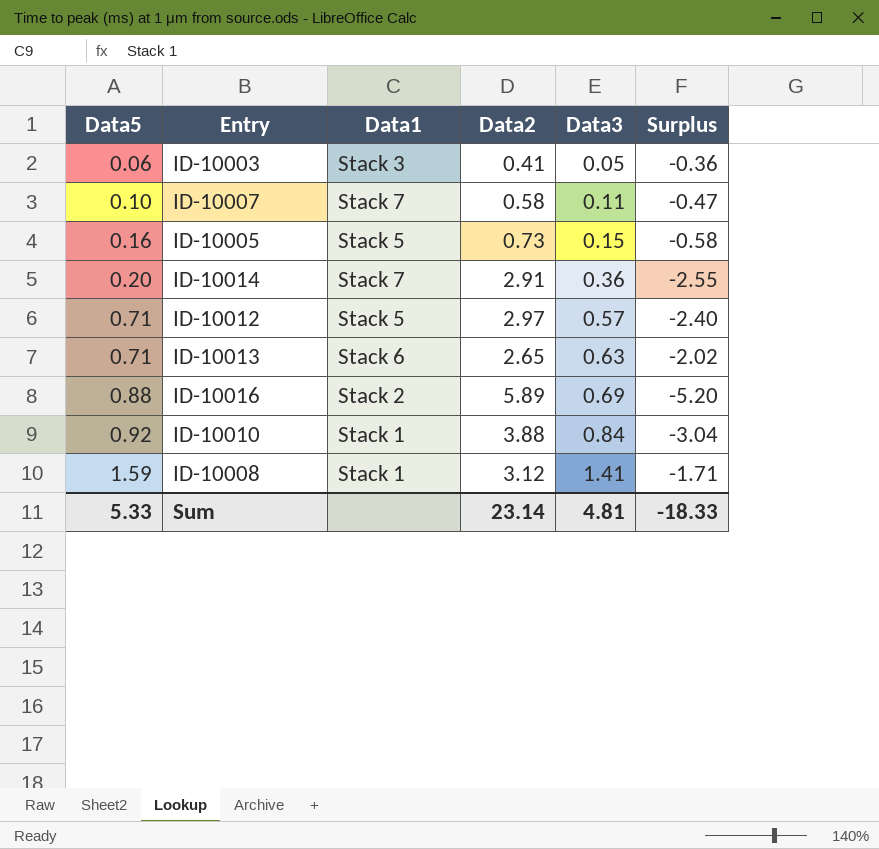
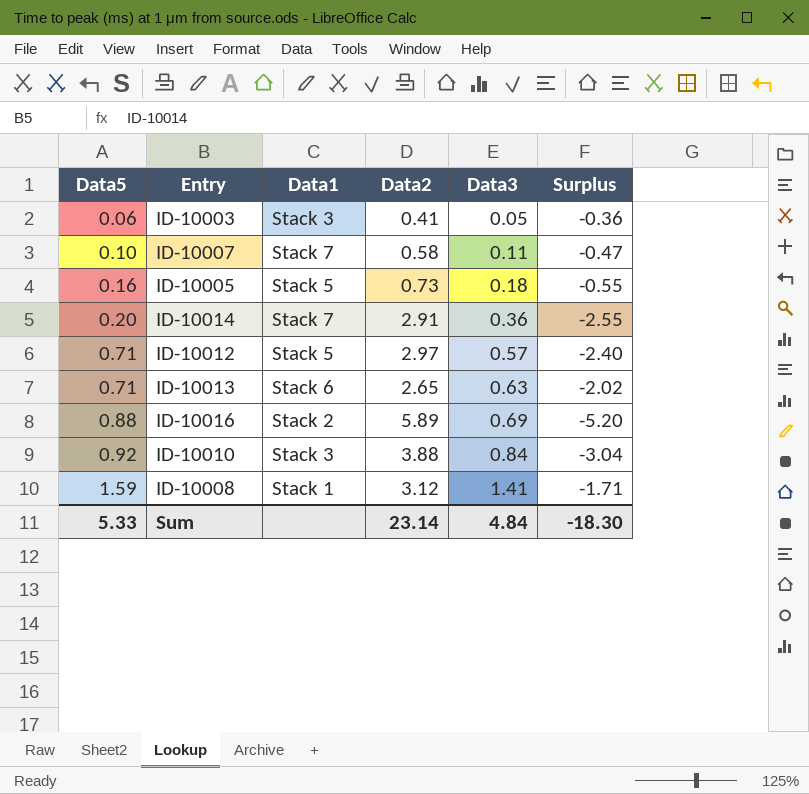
ID-10005 | Data3: 0.15 -> 0.18
ID-10005 | Surplus: -0.58 -> -0.55
ID-10010 | Data1: Stack 1 -> Stack 3
Sum | Data3: 4.81 -> 4.84
Sum | Surplus: -18.33 -> -18.30

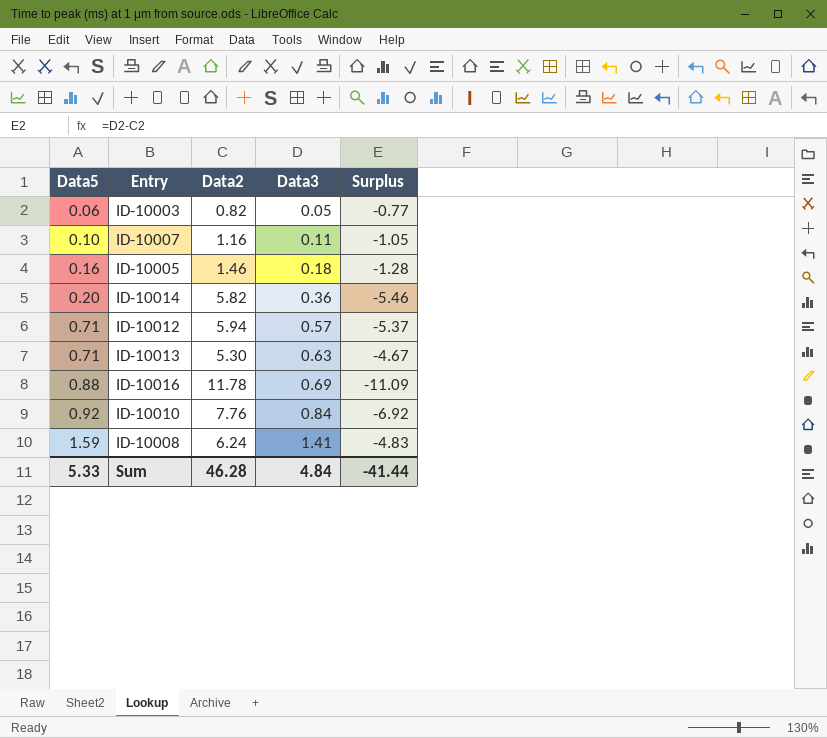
column Data1 | position: 3 -> none
ID-10003 | Data2: 0.41 -> 0.82
ID-10003 | Surplus: -0.36 -> -0.77
ID-10007 | Data2: 0.58 -> 1.16
ID-10007 | Surplus: -0.47 -> -1.05
ID-10005 | Data2: 0.73 -> 1.46
ID-10005 | Surplus: -0.55 -> -1.28
ID-10014 | Data2: 2.91 -> 5.82
ID-10014 | Surplus: -2.55 -> -5.46
ID-10012 | Data2: 2.97 -> 5.94
ID-10012 | Surplus: -2.40 -> -5.37
ID-10013 | Data2: 2.65 -> 5.30
ID-10013 | Surplus: -2.02 -> -4.67
ID-10016 | Data2: 5.89 -> 11.78
ID-10016 | Surplus: -5.20 -> -11.09
ID-10010 | Data2: 3.88 -> 7.76
ID-10010 | Surplus: -3.04 -> -6.92
ID-10008 | Data2: 3.12 -> 6.24
ID-10008 | Surplus: -1.71 -> -4.83
Sum | Data2: 23.14 -> 46.28
Sum | Surplus: -18.30 -> -41.44

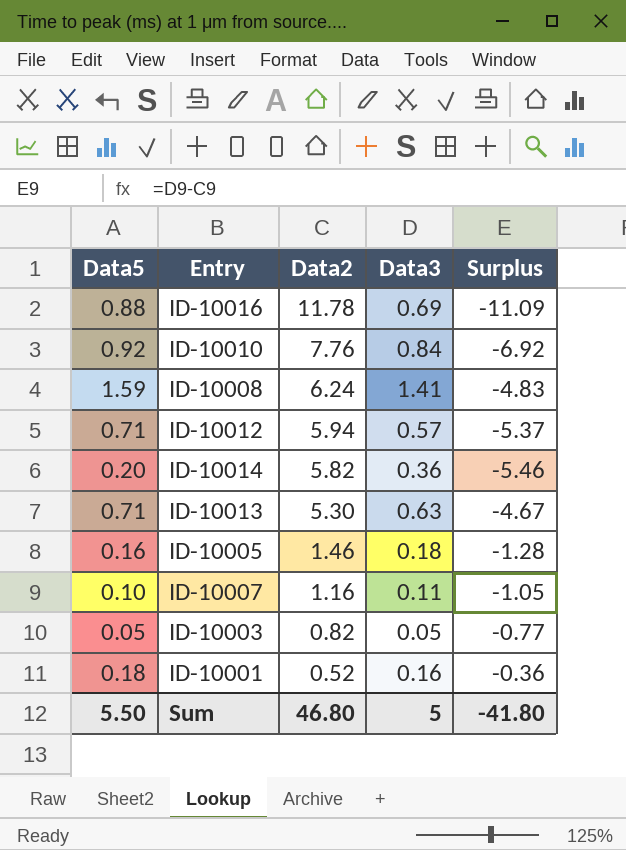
row order: Data5 ascending -> Data2 descending
ID-10003 | Data5: 0.06 -> 0.05
row ID-10001: none -> 0.18 | 0.52 | 0.16 | -0.36
Sum | Data5: 5.33 -> 5.50
Sum | Data2: 46.28 -> 46.80
Sum | Data3: 4.84 -> 5
Sum | Surplus: -41.44 -> -41.80

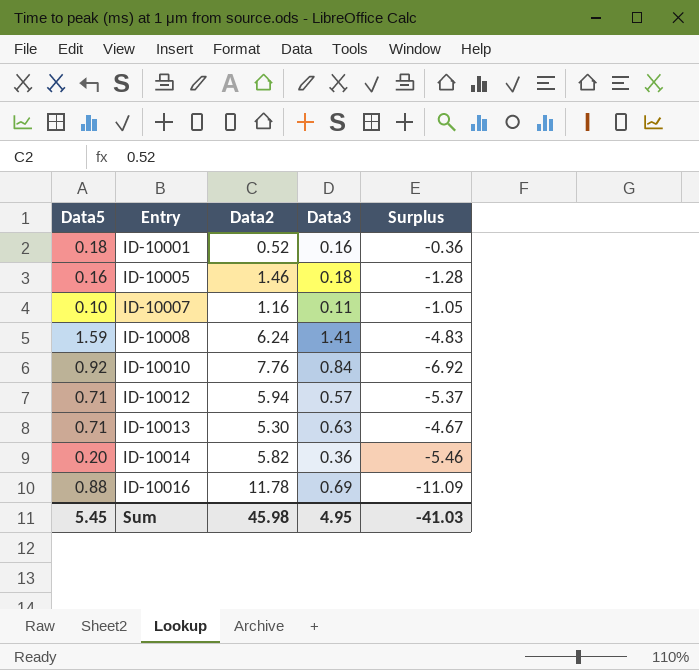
row order: Data2 descending -> Entry ascending
row ID-10003: 0.05 | 0.82 | 0.05 | -0.77 -> none
Sum | Data5: 5.50 -> 5.45
Sum | Data2: 46.80 -> 45.98
Sum | Data3: 5 -> 4.95
Sum | Surplus: -41.80 -> -41.03

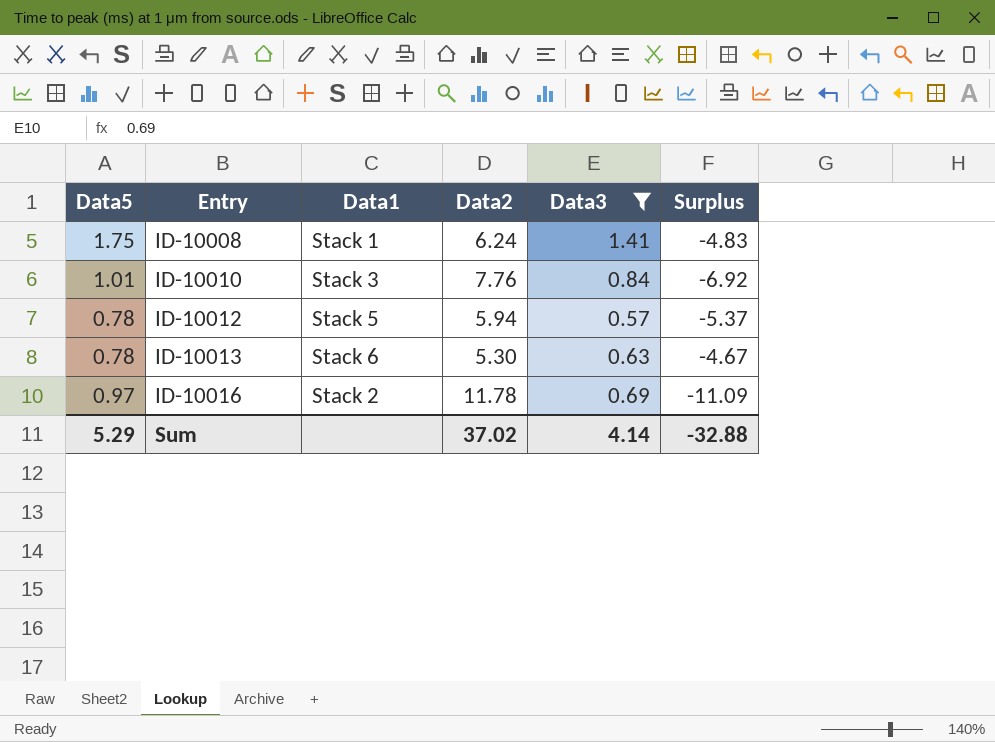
filter: none -> Data3 >= 0.57
column Data1 | position: none -> 3
ID-10008 | Data5: 1.59 -> 1.75
ID-10010 | Data5: 0.92 -> 1.01
ID-10012 | Data5: 0.71 -> 0.78
ID-10013 | Data5: 0.71 -> 0.78
ID-10016 | Data5: 0.88 -> 0.97
Sum | Data5: 5.45 -> 5.29
Sum | Data2: 45.98 -> 37.02
Sum | Data3: 4.95 -> 4.14
Sum | Surplus: -41.03 -> -32.88

